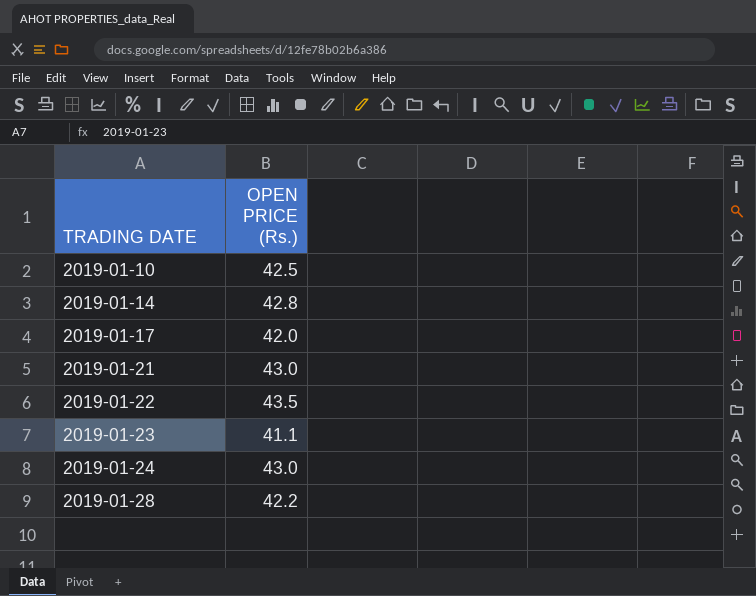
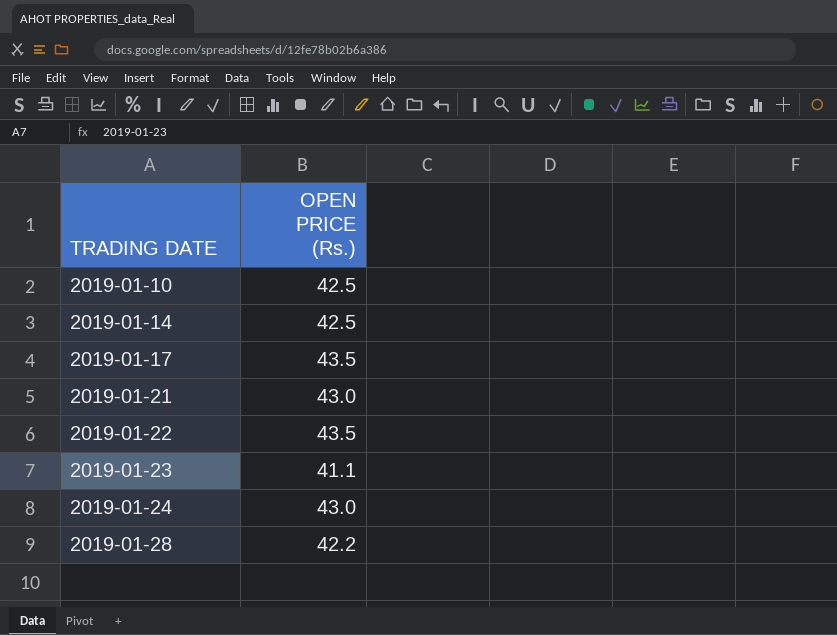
2019-01-14 | OPEN PRICE (Rs.): 42.8 -> 42.5
2019-01-17 | OPEN PRICE (Rs.): 42.0 -> 43.5

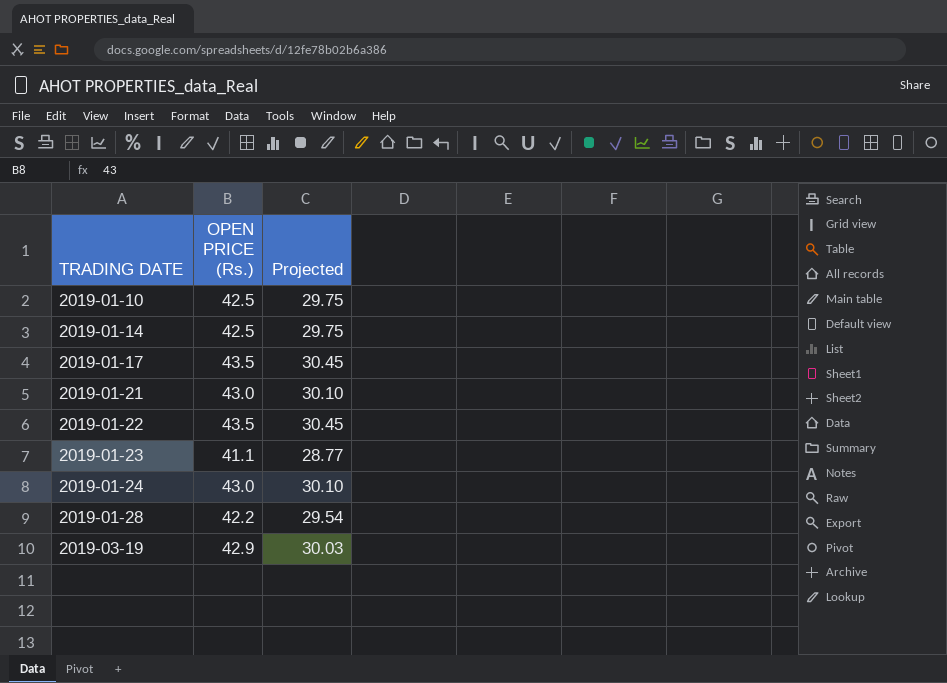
column Projected | formula: none -> [OPEN PRICE (Rs.)] * 0.7
row 2019-03-19: none -> 42.9 | 30.03

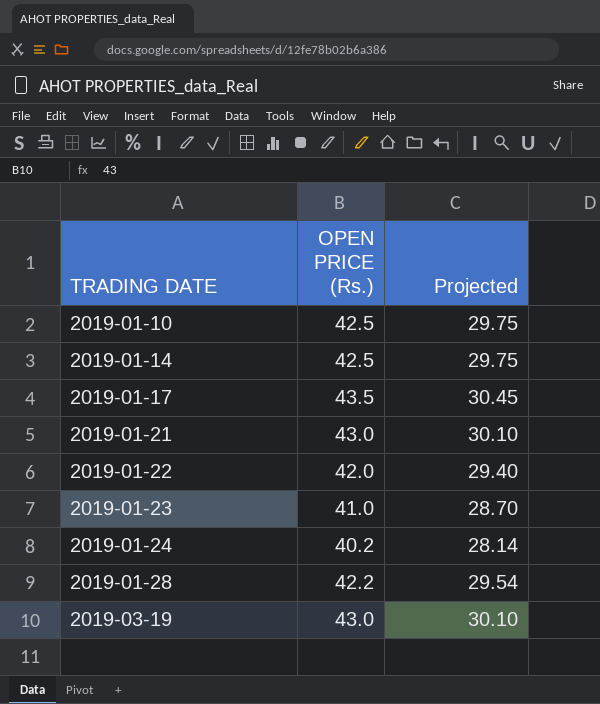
2019-01-22 | OPEN PRICE (Rs.): 43.5 -> 42.0
2019-01-22 | Projected: 30.45 -> 29.40
2019-01-23 | OPEN PRICE (Rs.): 41.1 -> 41.0
2019-01-23 | Projected: 28.77 -> 28.70
2019-01-24 | OPEN PRICE (Rs.): 43.0 -> 40.2
2019-01-24 | Projected: 30.10 -> 28.14
2019-03-19 | OPEN PRICE (Rs.): 42.9 -> 43.0
2019-03-19 | Projected: 30.03 -> 30.10

